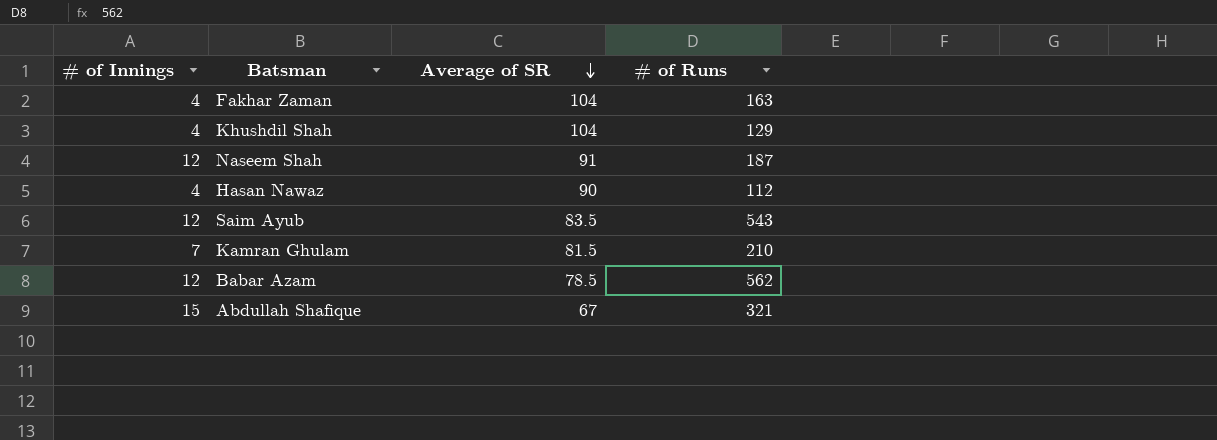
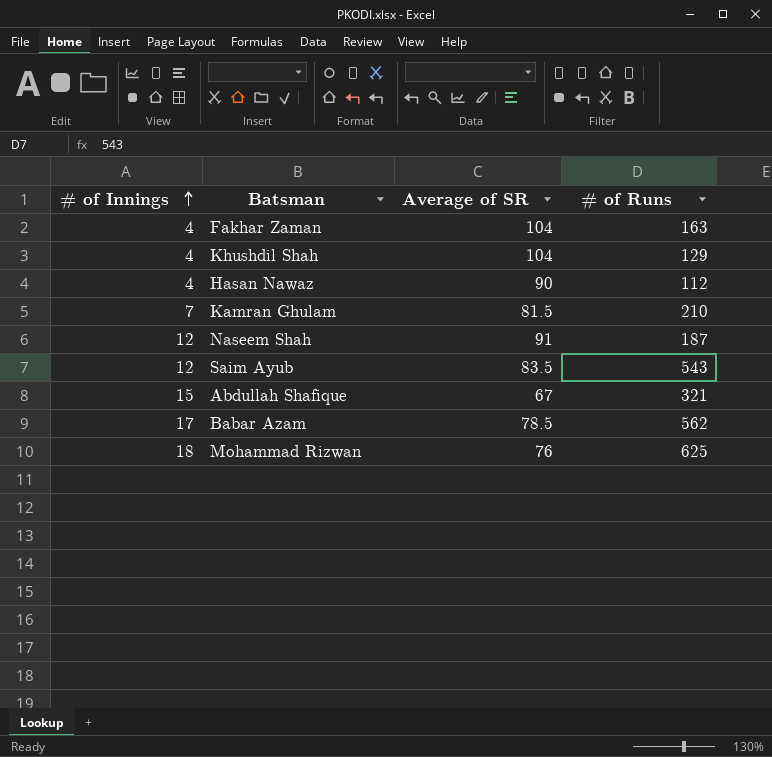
row order: Average of SR descending -> # of Innings ascending
Babar Azam | # of Innings: 12 -> 17
row Mohammad Rizwan: none -> 18 | 76 | 625

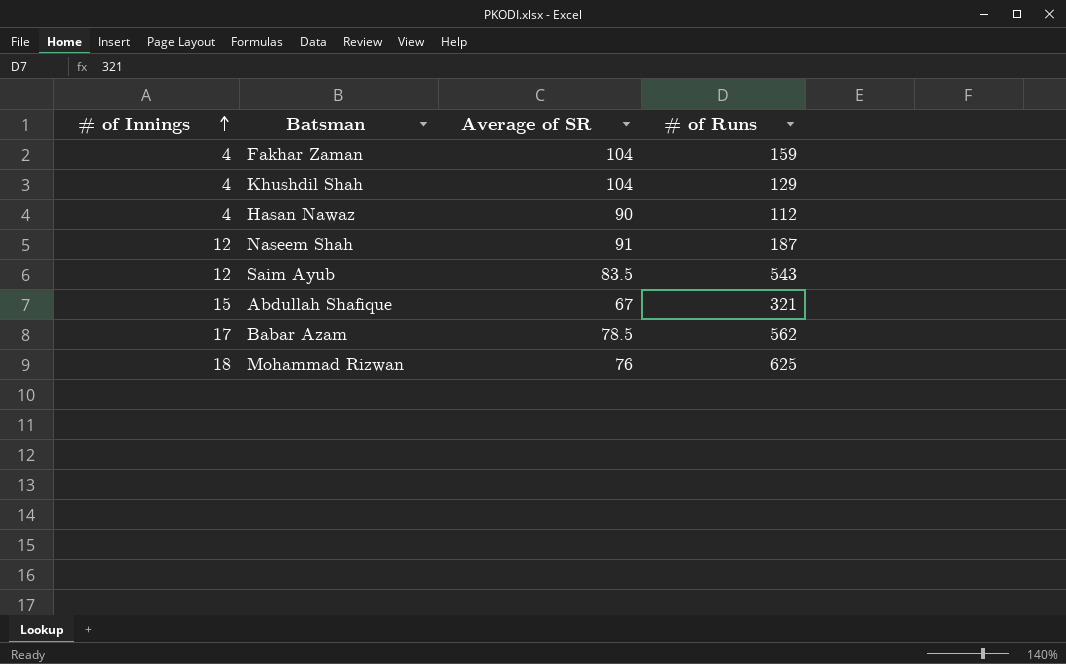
row Kamran Ghulam: 7 | 81.5 | 210 -> none
Fakhar Zaman | # of Runs: 163 -> 159

